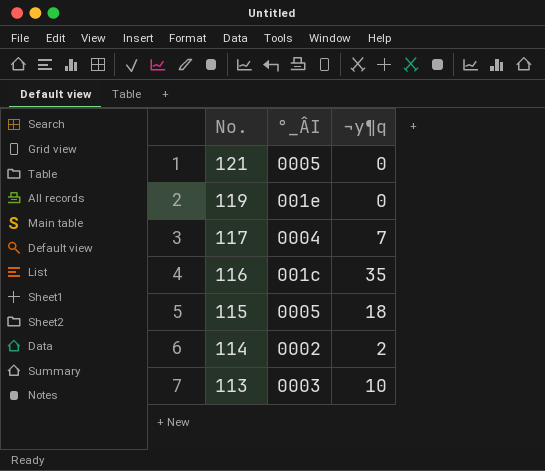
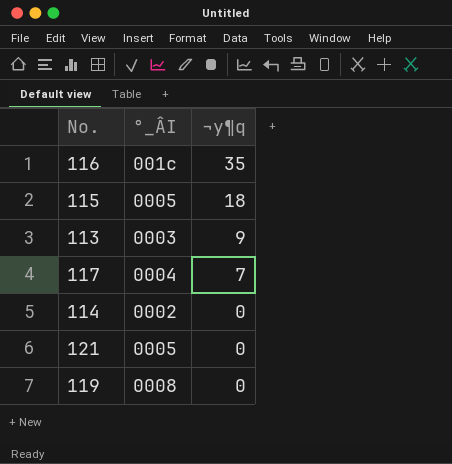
row order: No. descending -> ¬y¶q descending
113 | ¬y¶q: 10 -> 9
114 | ¬y¶q: 2 -> 0
119 | °_ÂI: 001e -> 0008

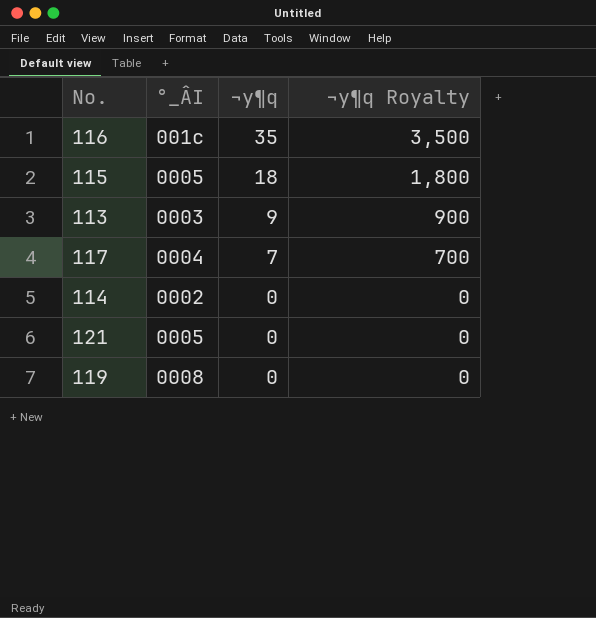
column ¬y¶q Royalty | formula: none -> [¬y¶q] * 100

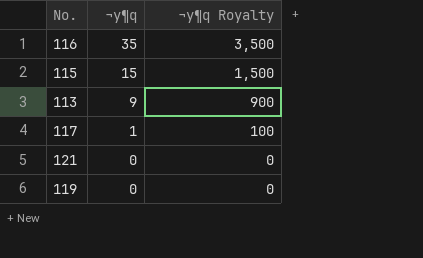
column °_ÂI | position: 2 -> none
row 114: 0002 | 0 | 0 -> none
115 | ¬y¶q: 18 -> 15
115 | ¬y¶q Royalty: 1,800 -> 1,500
117 | ¬y¶q: 7 -> 1
117 | ¬y¶q Royalty: 700 -> 100

